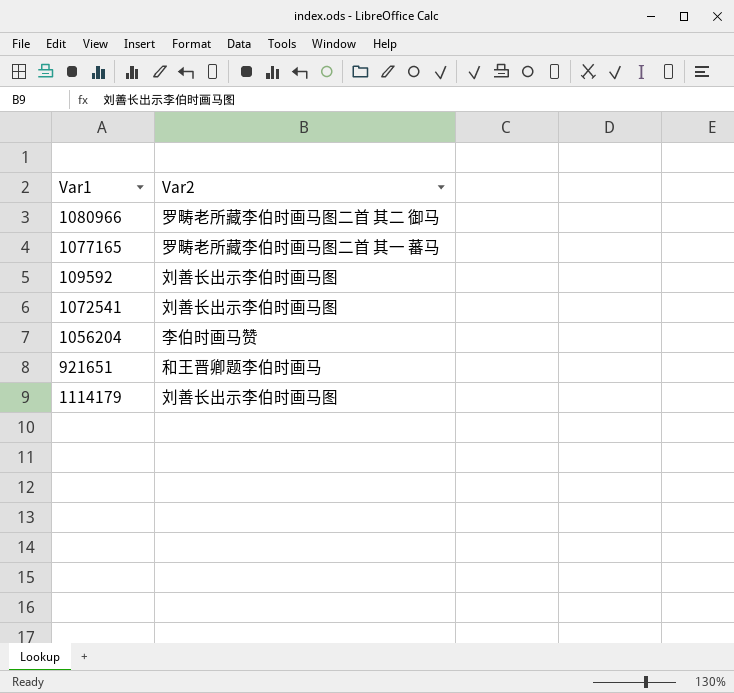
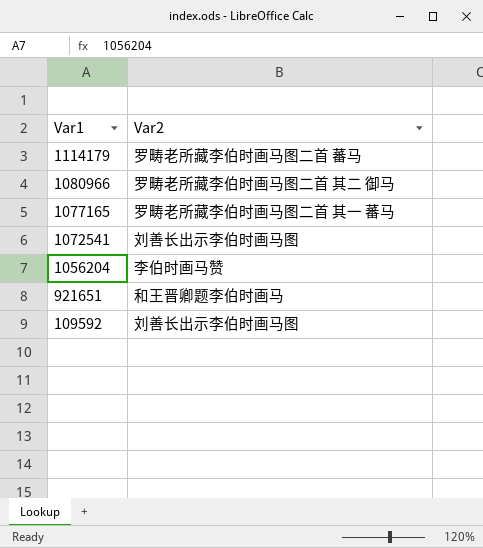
row order: none -> Var1 descending
1114179 | Var2: 刘善长出示李伯时画马图 -> 罗畴老所藏李伯时画马图二首 蕃马

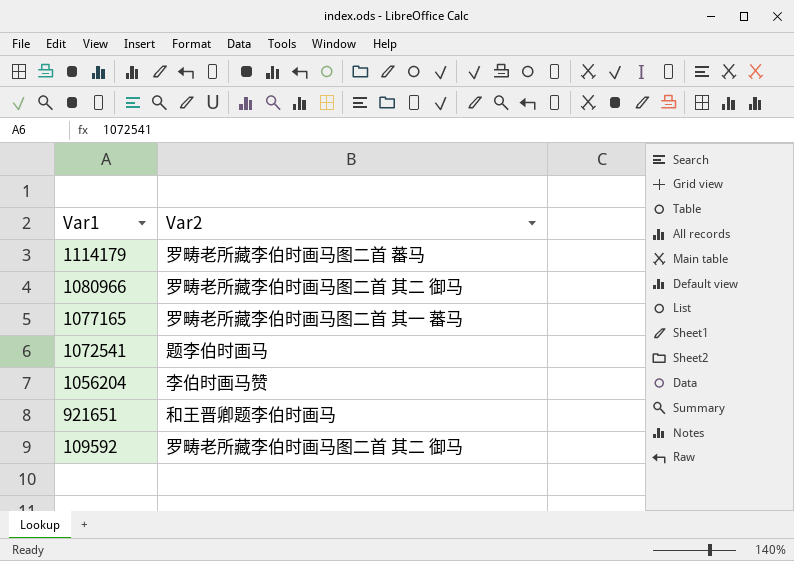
1072541 | Var2: 刘善长出示李伯时画马图 -> 题李伯时画马
109592 | Var2: 刘善长出示李伯时画马图 -> 罗畴老所藏李伯时画马图二首 其二 御马

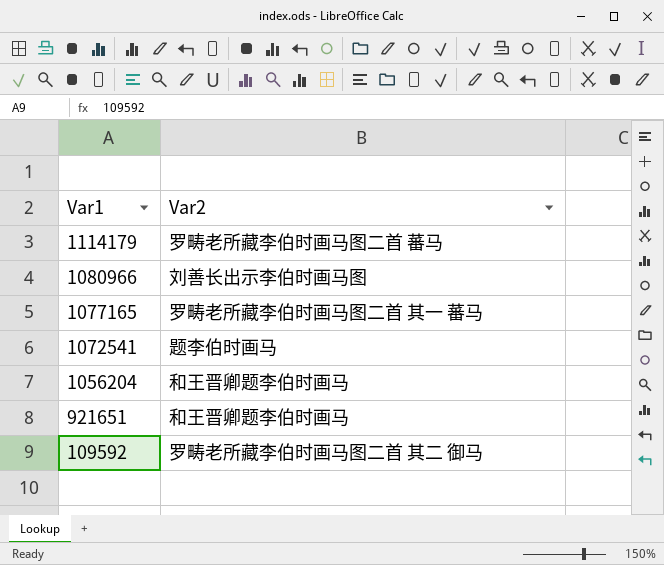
1080966 | Var2: 罗畴老所藏李伯时画马图二首 其二 御马 -> 刘善长出示李伯时画马图
1056204 | Var2: 李伯时画马赞 -> 和王晋卿题李伯时画马

